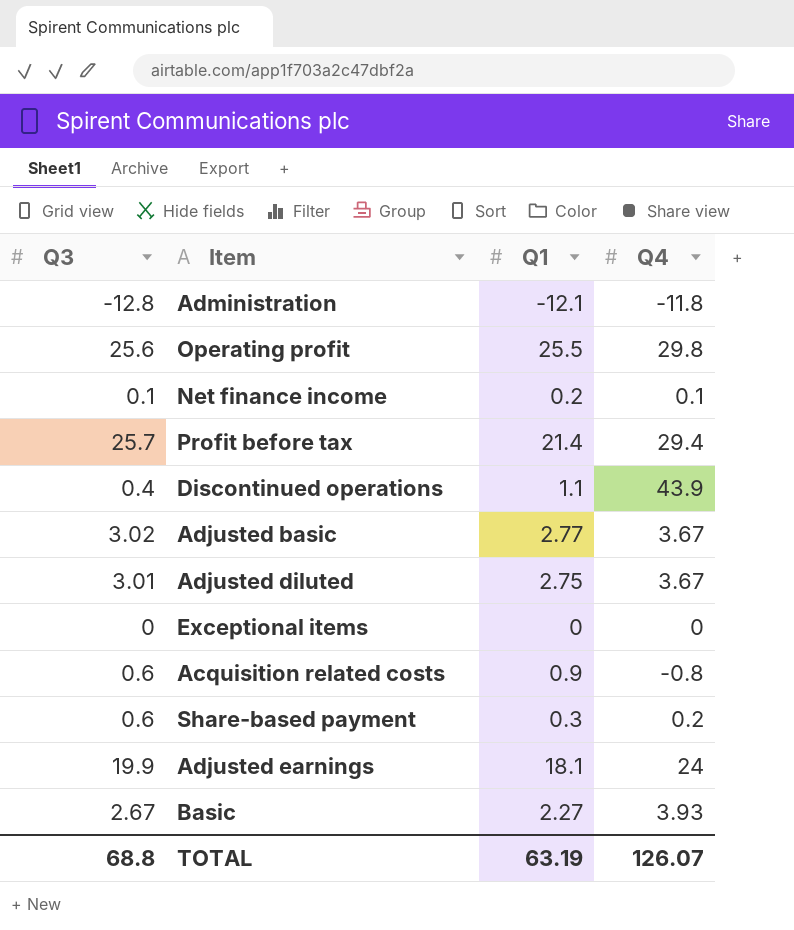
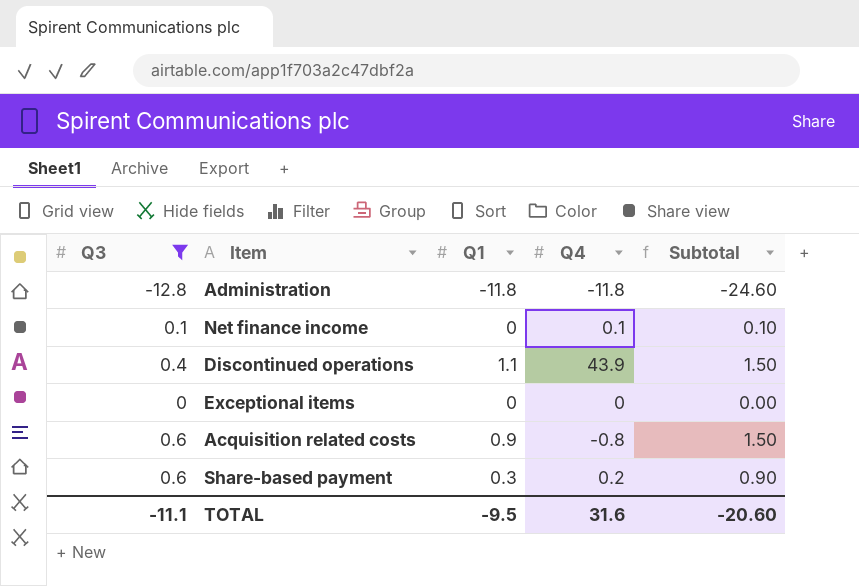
filter: none -> Q3 <= 0.6
column Subtotal | formula: none -> [Q3] + [Q1]
Administration | Q1: -12.1 -> -11.8
Net finance income | Q1: 0.2 -> 0
TOTAL | Q3: 68.8 -> -11.1
TOTAL | Q1: 63.19 -> -9.5
TOTAL | Q4: 126.07 -> 31.6

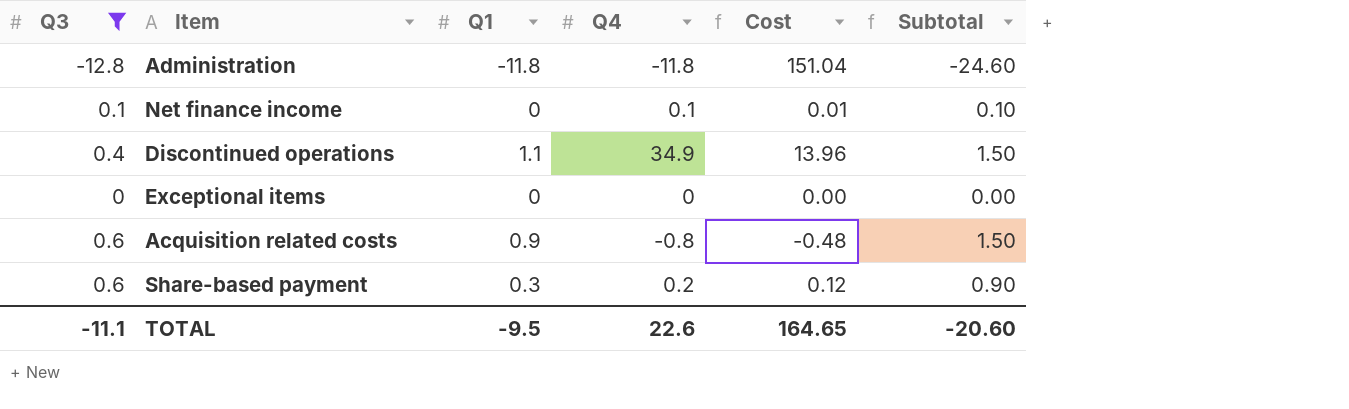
column Cost | formula: none -> [Q3] * [Q4]
Discontinued operations | Q4: 43.9 -> 34.9
TOTAL | Q4: 31.6 -> 22.6

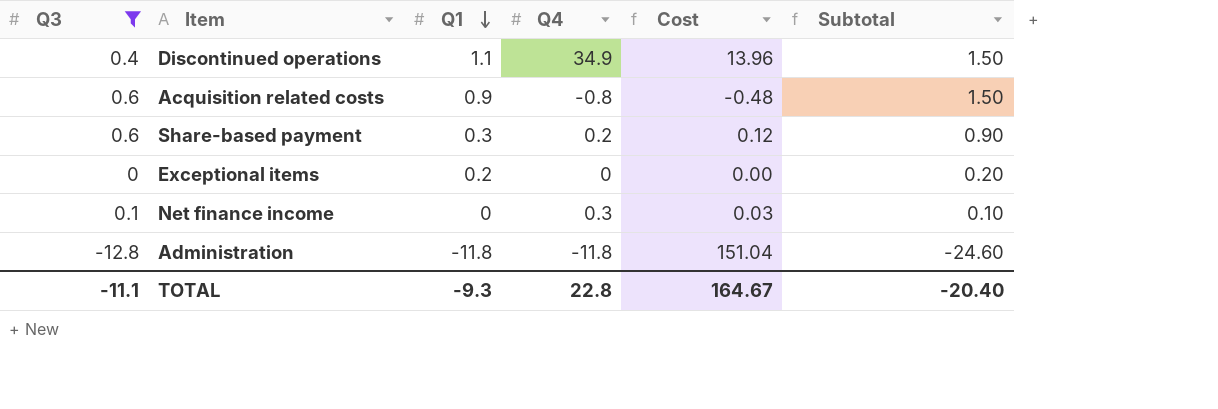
row order: none -> Q1 descending
Exceptional items | Q1: 0 -> 0.2
Exceptional items | Subtotal: 0.00 -> 0.20
Net finance income | Q4: 0.1 -> 0.3
Net finance income | Cost: 0.01 -> 0.03
TOTAL | Q1: -9.5 -> -9.3
TOTAL | Q4: 22.6 -> 22.8
TOTAL | Cost: 164.65 -> 164.67
TOTAL | Subtotal: -20.60 -> -20.40

